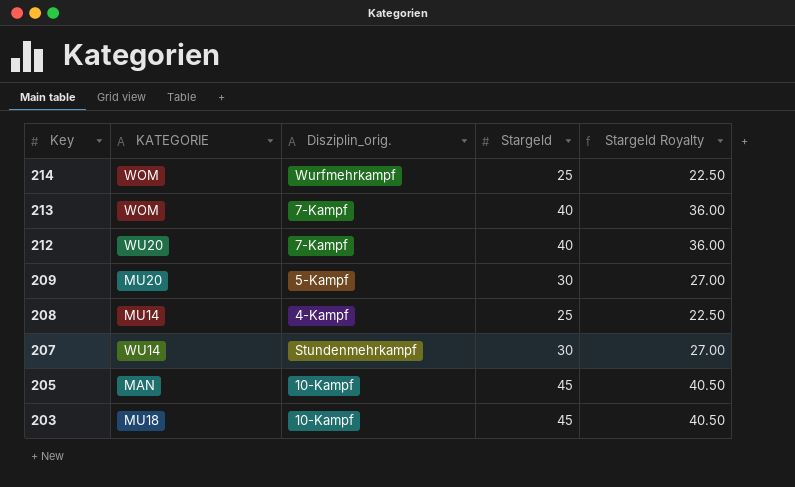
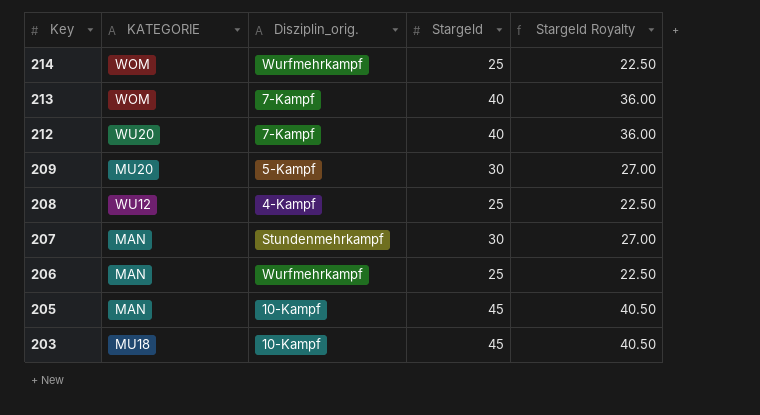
208 | KATEGORIE: MU14 -> WU12
207 | KATEGORIE: WU14 -> MAN
row 206: none -> MAN | Wurfmehrkampf | 25 | 22.50

